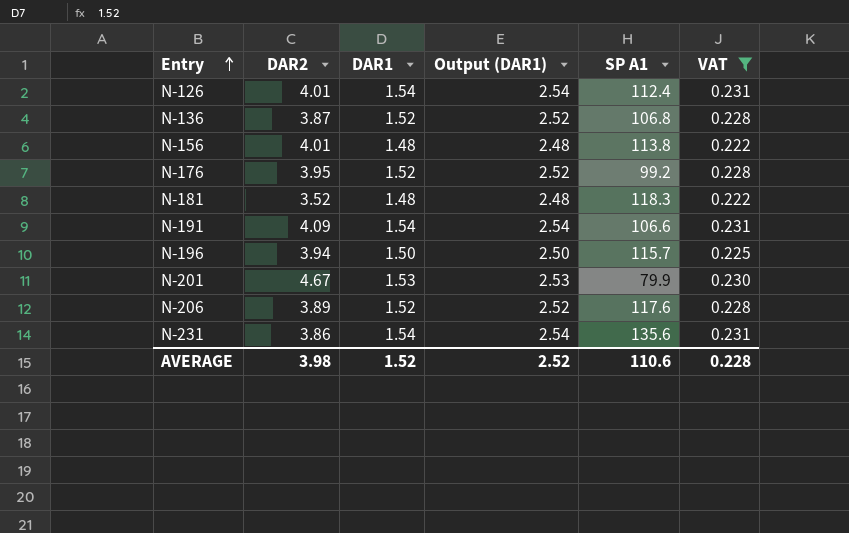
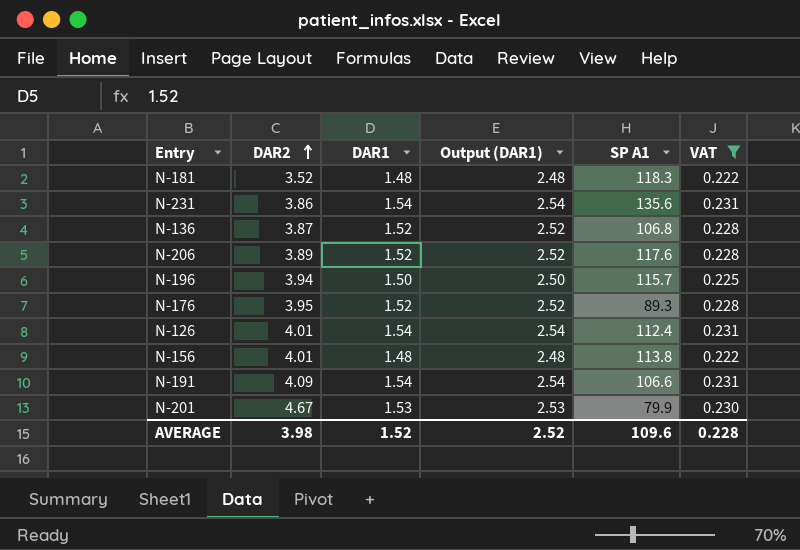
row order: Entry ascending -> DAR2 ascending
N-176 | SP A1: 99.2 -> 89.3
AVERAGE | SP A1: 110.6 -> 109.6

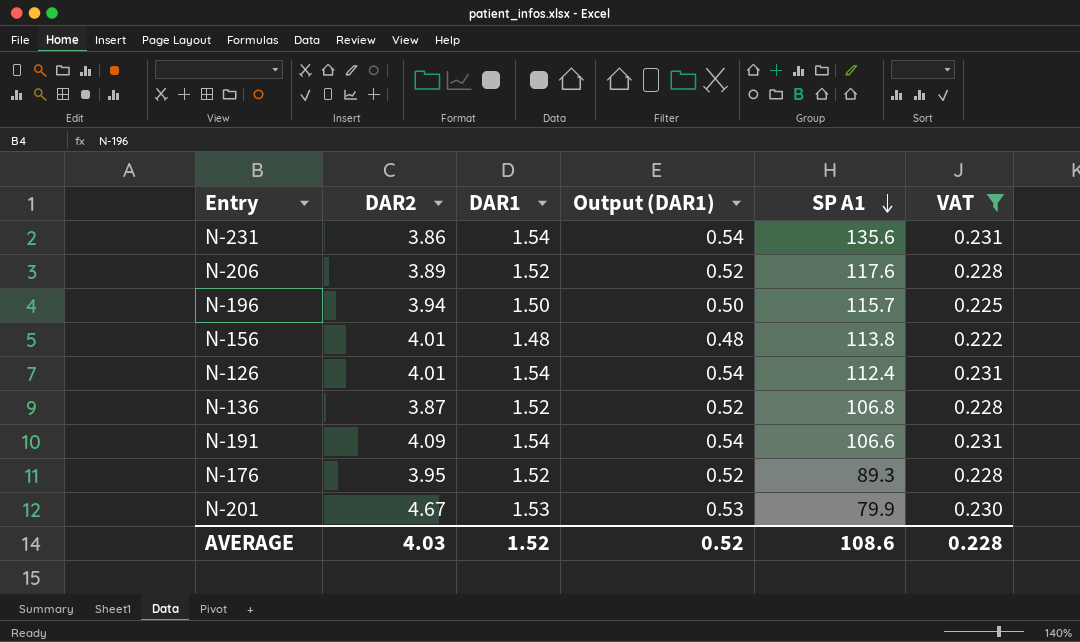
row order: DAR2 ascending -> SP A1 descending
column Output (DAR1) | formula: [DAR1] + 1 -> [DAR1] - 1
row N-181: 3.52 | 1.48 | 2.48 | 118.3 | 0.222 -> none
AVERAGE | DAR2: 3.98 -> 4.03
AVERAGE | Output (DAR1): 2.52 -> 0.52
AVERAGE | SP A1: 109.6 -> 108.6

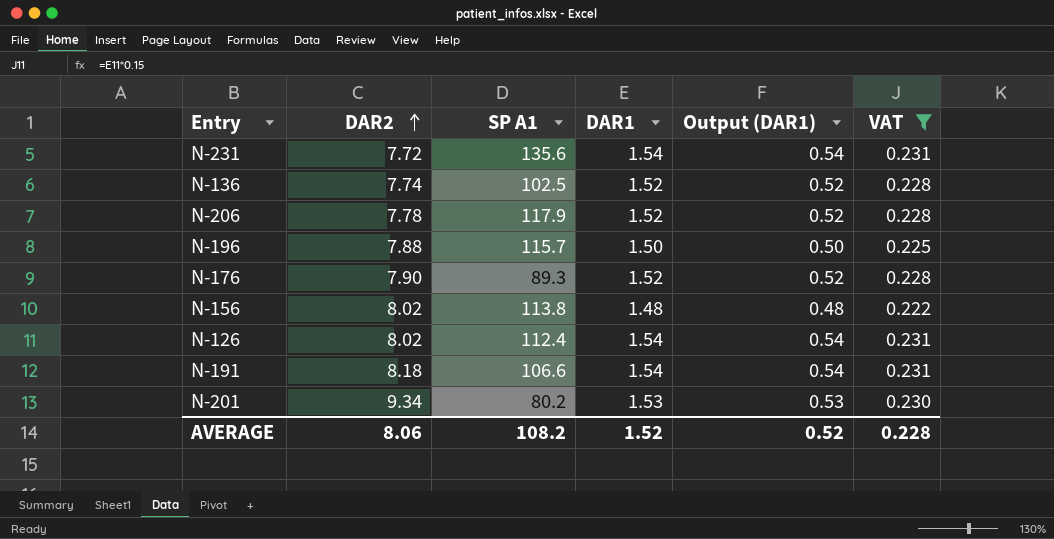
row order: SP A1 descending -> DAR2 ascending
column SP A1 | position: 5 -> 3
N-231 | DAR2: 3.86 -> 7.72
N-136 | DAR2: 3.87 -> 7.74
N-136 | SP A1: 106.8 -> 102.5
N-206 | DAR2: 3.89 -> 7.78
N-206 | SP A1: 117.6 -> 117.9
N-196 | DAR2: 3.94 -> 7.88
N-176 | DAR2: 3.95 -> 7.90
N-156 | DAR2: 4.01 -> 8.02
N-126 | DAR2: 4.01 -> 8.02
N-191 | DAR2: 4.09 -> 8.18
N-201 | DAR2: 4.67 -> 9.34
N-201 | SP A1: 79.9 -> 80.2
AVERAGE | DAR2: 4.03 -> 8.06
AVERAGE | SP A1: 108.6 -> 108.2

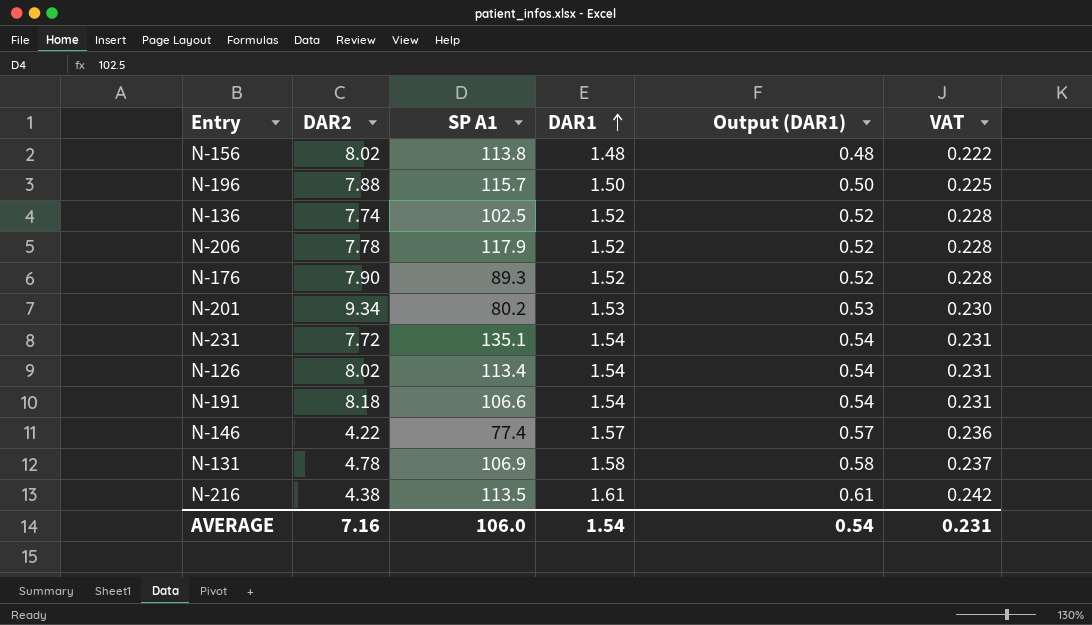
filter: VAT <= 0.231 -> none
row order: DAR2 ascending -> DAR1 ascending
N-231 | SP A1: 135.6 -> 135.1
N-126 | SP A1: 112.4 -> 113.4
AVERAGE | DAR2: 8.06 -> 7.16
AVERAGE | SP A1: 108.2 -> 106.0
AVERAGE | DAR1: 1.52 -> 1.54
AVERAGE | Output (DAR1): 0.52 -> 0.54
AVERAGE | VAT: 0.228 -> 0.231

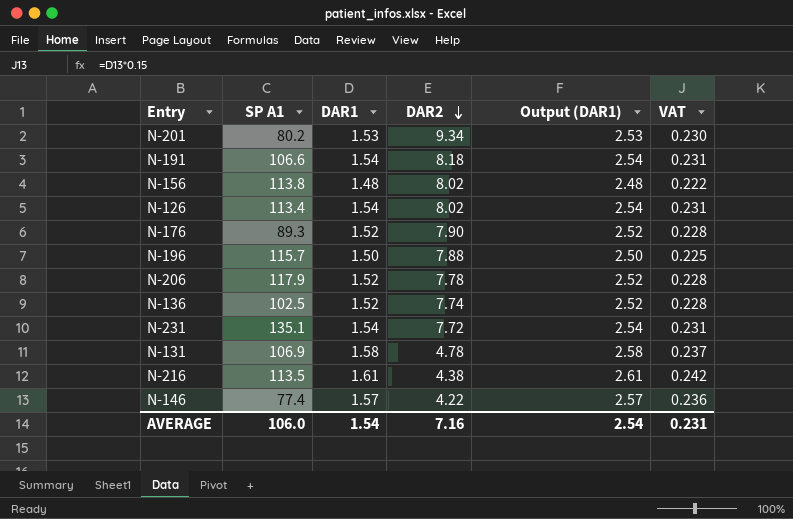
row order: DAR1 ascending -> DAR2 descending
column DAR2 | position: 2 -> 4
column Output (DAR1) | formula: [DAR1] - 1 -> [DAR1] + 1
AVERAGE | Output (DAR1): 0.54 -> 2.54

